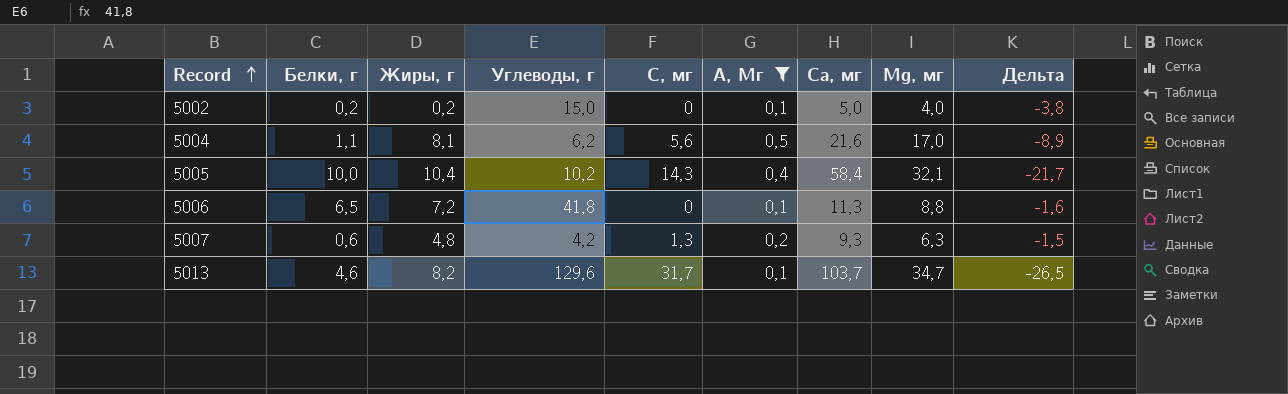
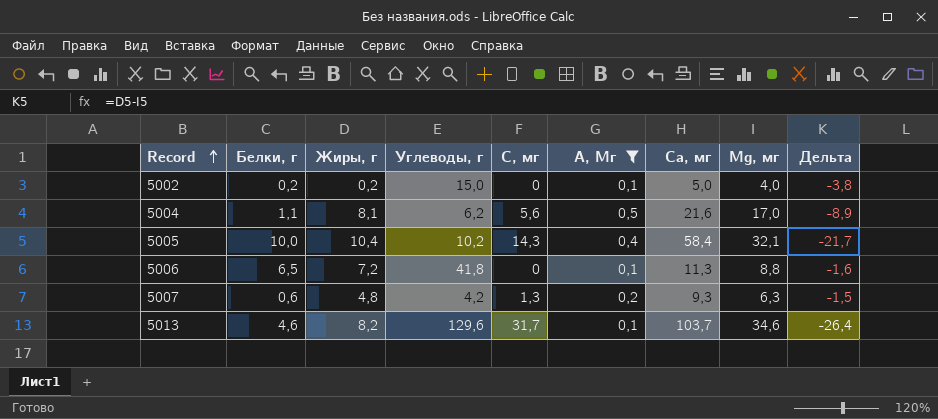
5013 | Mg, мг: 34,7 -> 34,6
5013 | Дельта: -26,5 -> -26,4

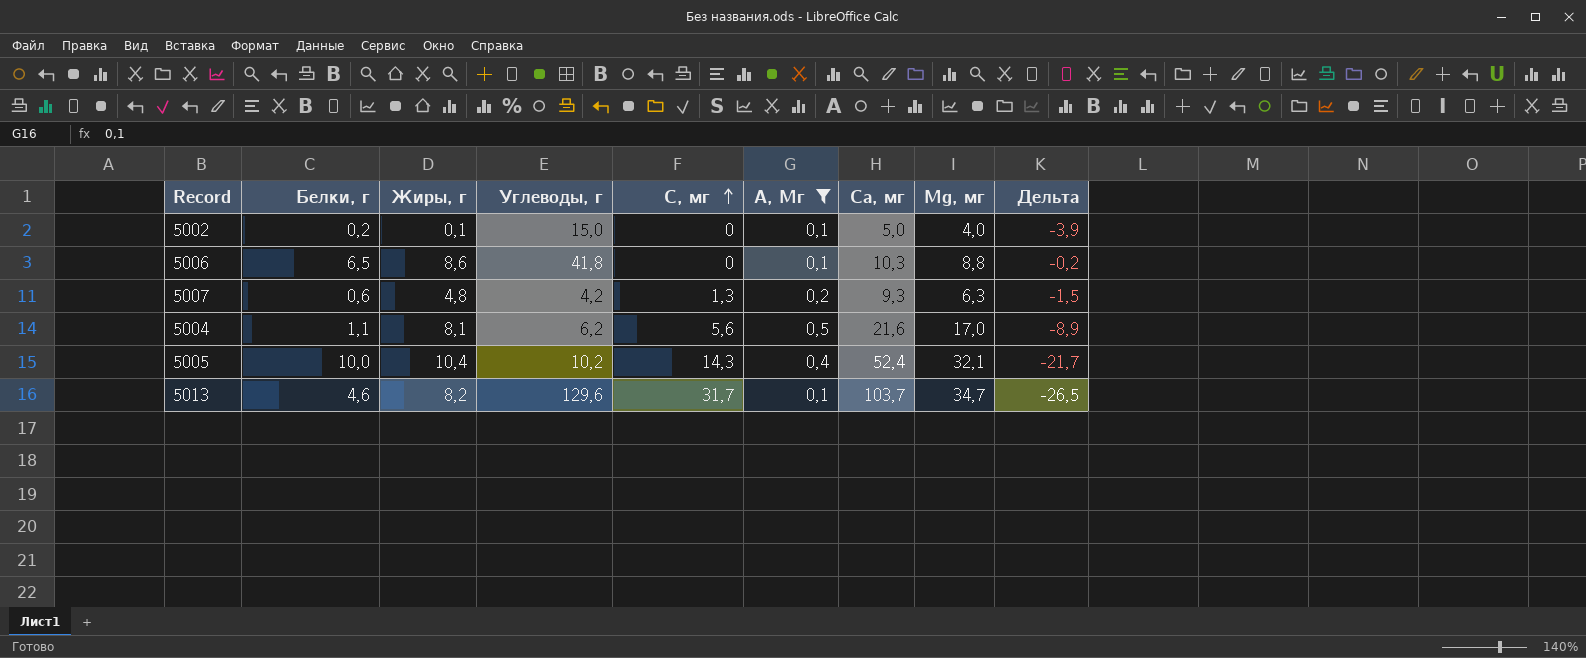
row order: Record ascending -> С, мг ascending
5002 | Жиры, г: 0,2 -> 0,1
5002 | Дельта: -3,8 -> -3,9
5006 | Жиры, г: 7,2 -> 8,6
5006 | Са, мг: 11,3 -> 10,3
5006 | Дельта: -1,6 -> -0,2
5005 | Са, мг: 58,4 -> 52,4
5013 | Mg, мг: 34,6 -> 34,7
5013 | Дельта: -26,4 -> -26,5

